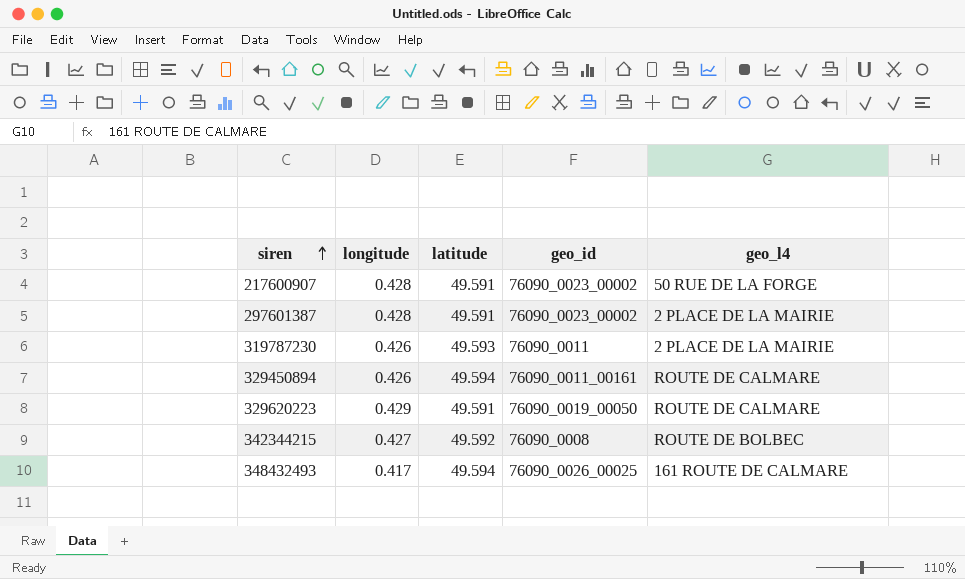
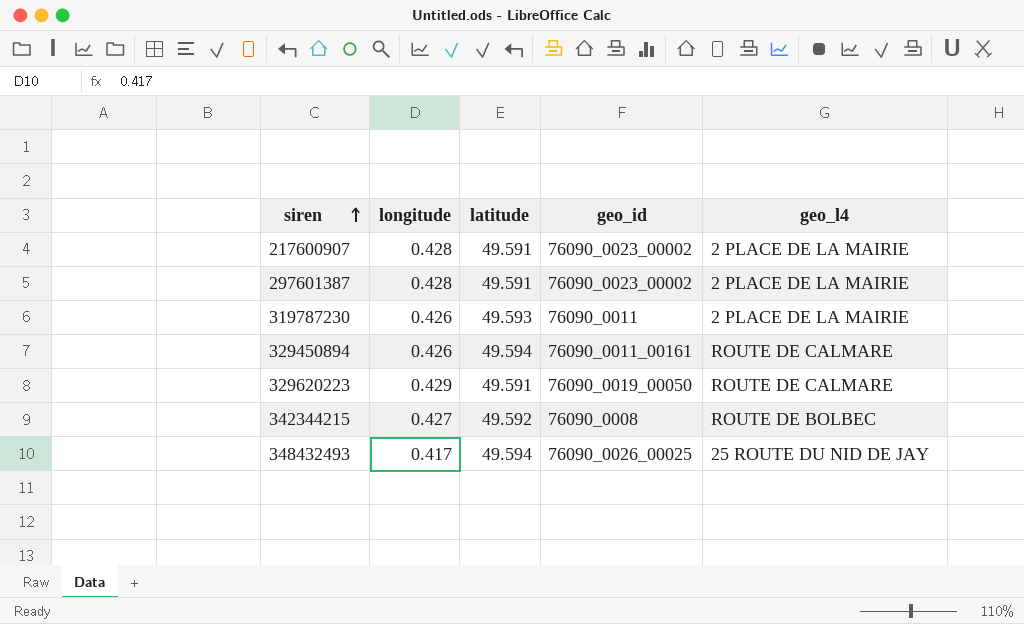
217600907 | geo_l4: 50 RUE DE LA FORGE -> 2 PLACE DE LA MAIRIE
348432493 | geo_l4: 161 ROUTE DE CALMARE -> 25 ROUTE DU NID DE JAY

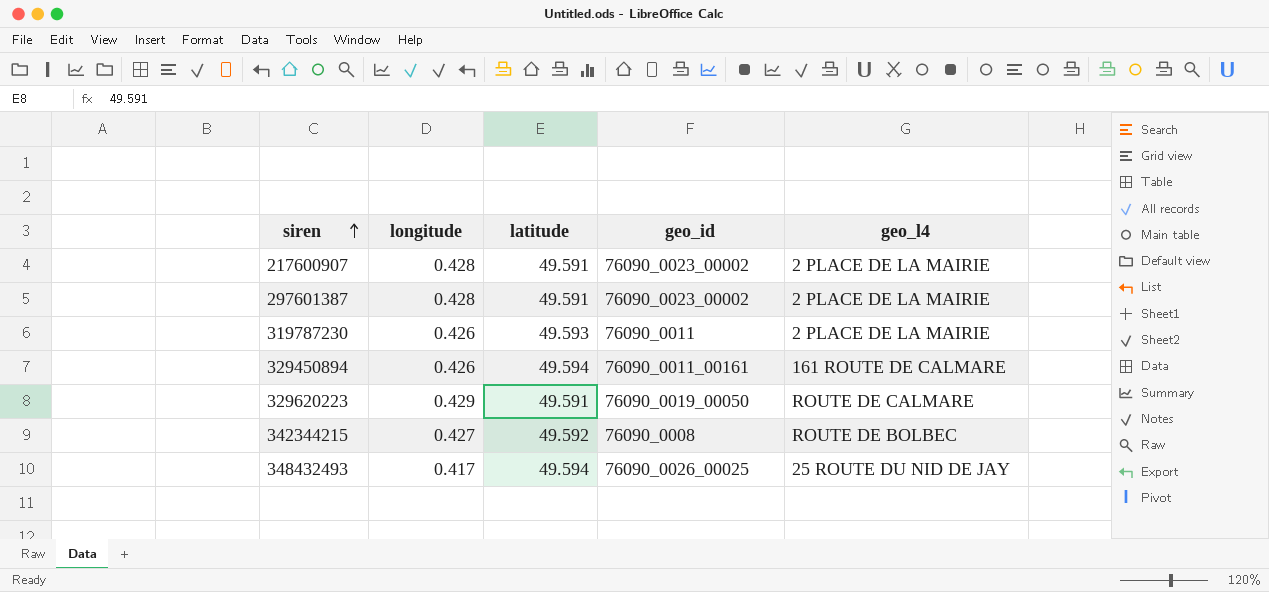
329450894 | geo_l4: ROUTE DE CALMARE -> 161 ROUTE DE CALMARE

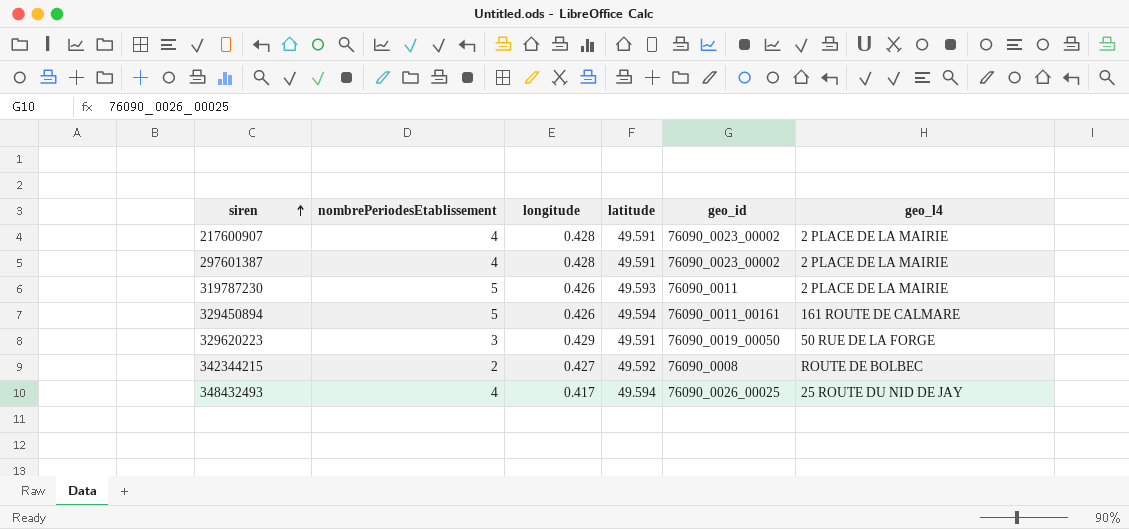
column nombrePeriodesEtablissement | position: none -> 2
329620223 | geo_l4: ROUTE DE CALMARE -> 50 RUE DE LA FORGE

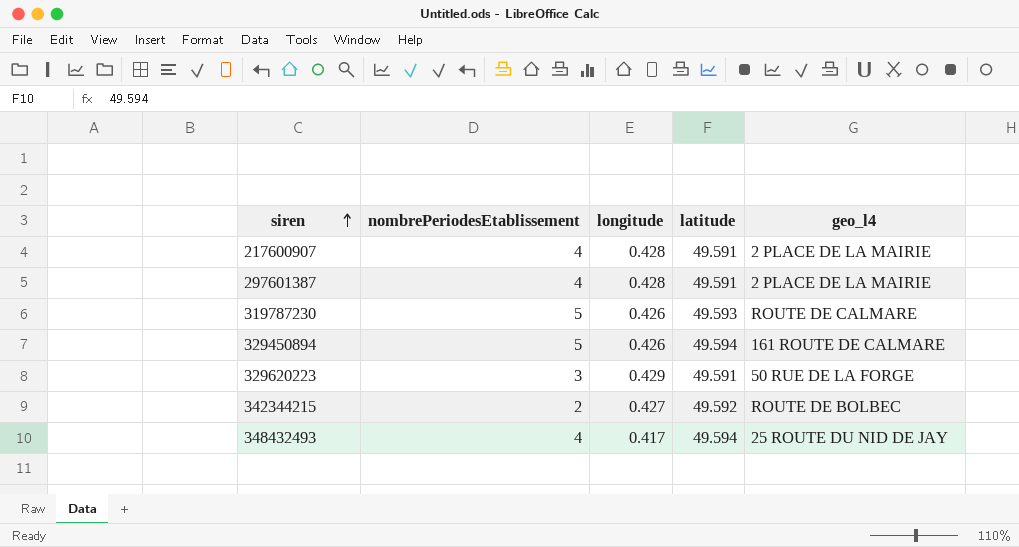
column geo_id | position: 5 -> none
319787230 | geo_l4: 2 PLACE DE LA MAIRIE -> ROUTE DE CALMARE

